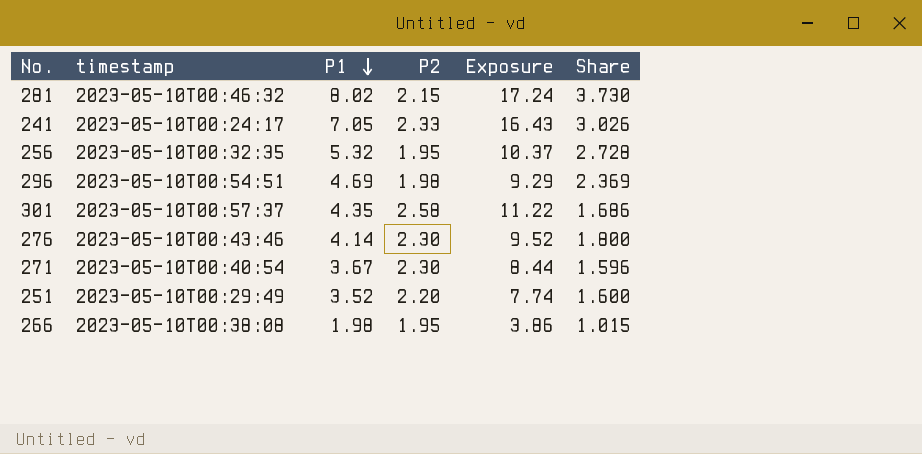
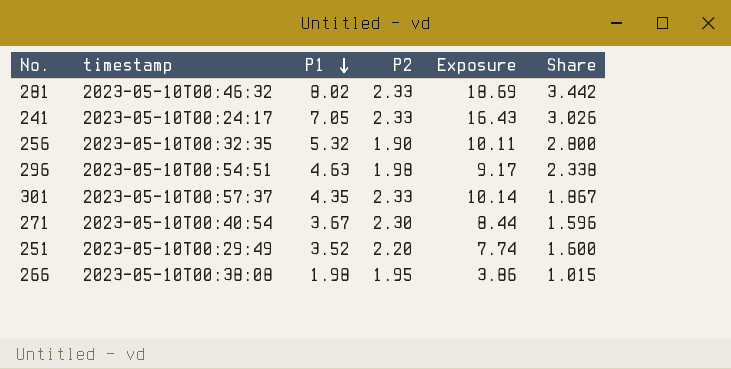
row 276: 2023-05-10T00:43:46 | 4.14 | 2.30 | 9.52 | 1.800 -> none
281 | P2: 2.15 -> 2.33
281 | Exposure: 17.24 -> 18.69
281 | Share: 3.730 -> 3.442
256 | P2: 1.95 -> 1.90
256 | Exposure: 10.37 -> 10.11
256 | Share: 2.728 -> 2.800
296 | P1: 4.69 -> 4.63
296 | Exposure: 9.29 -> 9.17
296 | Share: 2.369 -> 2.338
301 | P2: 2.58 -> 2.33
301 | Exposure: 11.22 -> 10.14
301 | Share: 1.686 -> 1.867

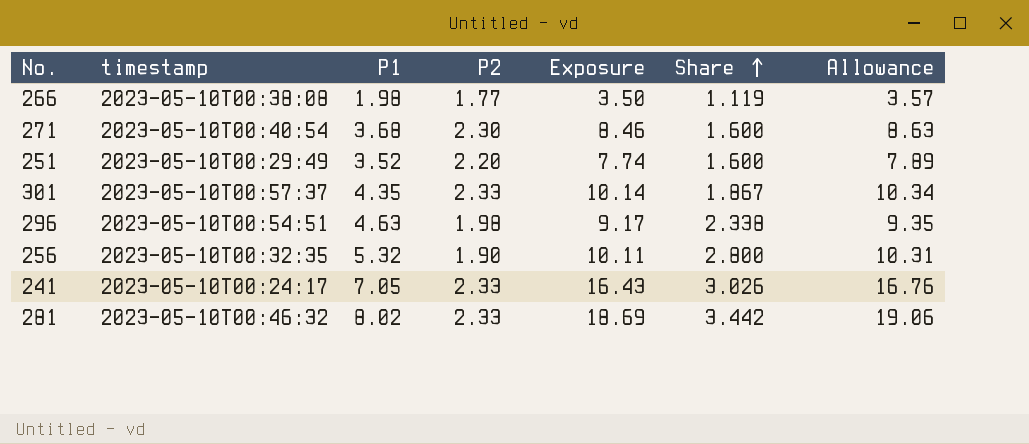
row order: P1 descending -> Share ascending
column Allowance | formula: none -> [Exposure] * 1.02
266 | P2: 1.95 -> 1.77
266 | Exposure: 3.86 -> 3.50
266 | Share: 1.015 -> 1.119
271 | P1: 3.67 -> 3.68
271 | Exposure: 8.44 -> 8.46
271 | Share: 1.596 -> 1.600

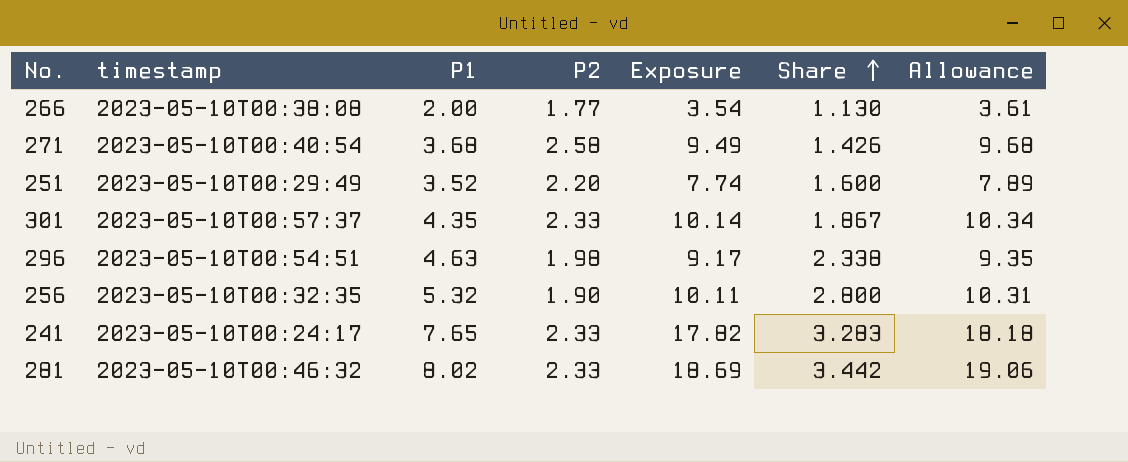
266 | P1: 1.98 -> 2.00
266 | Exposure: 3.50 -> 3.54
266 | Share: 1.119 -> 1.130
266 | Allowance: 3.57 -> 3.61
271 | P2: 2.30 -> 2.58
271 | Exposure: 8.46 -> 9.49
271 | Share: 1.600 -> 1.426
271 | Allowance: 8.63 -> 9.68
241 | P1: 7.05 -> 7.65
241 | Exposure: 16.43 -> 17.82
241 | Share: 3.026 -> 3.283
241 | Allowance: 16.76 -> 18.18

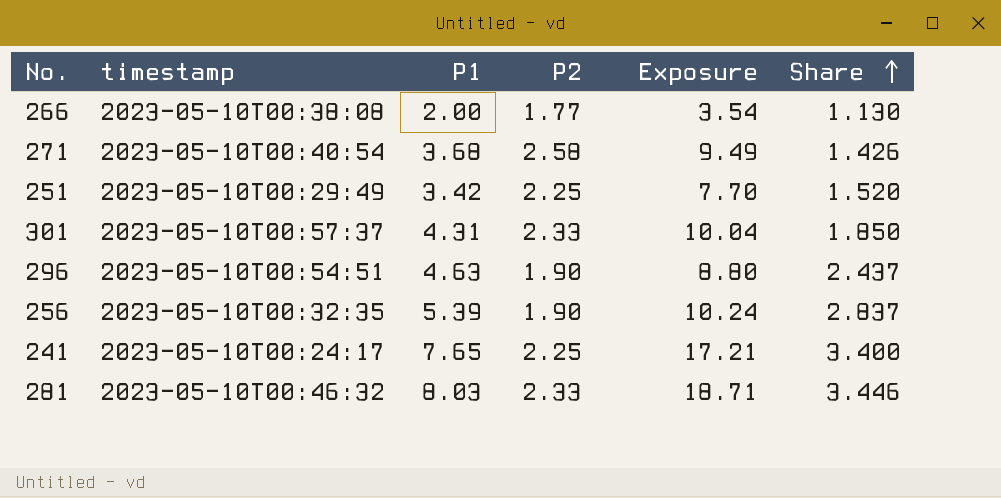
column Allowance | formula: [Exposure] * 1.02 -> none
251 | P1: 3.52 -> 3.42
251 | P2: 2.20 -> 2.25
251 | Exposure: 7.74 -> 7.70
251 | Share: 1.600 -> 1.520
301 | P1: 4.35 -> 4.31
301 | Exposure: 10.14 -> 10.04
301 | Share: 1.867 -> 1.850
296 | P2: 1.98 -> 1.90
296 | Exposure: 9.17 -> 8.80
296 | Share: 2.338 -> 2.437
256 | P1: 5.32 -> 5.39
256 | Exposure: 10.11 -> 10.24
256 | Share: 2.800 -> 2.837
241 | P2: 2.33 -> 2.25
241 | Exposure: 17.82 -> 17.21
241 | Share: 3.283 -> 3.400
281 | P1: 8.02 -> 8.03
281 | Exposure: 18.69 -> 18.71
281 | Share: 3.442 -> 3.446

